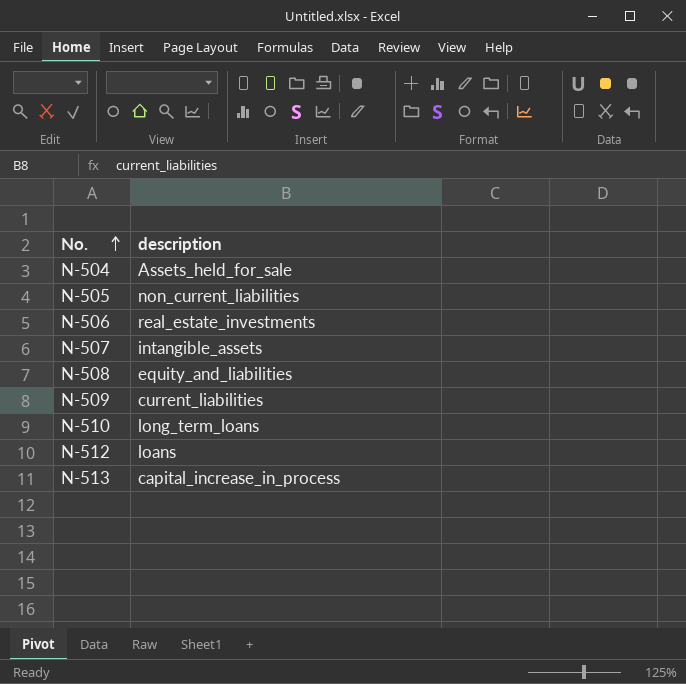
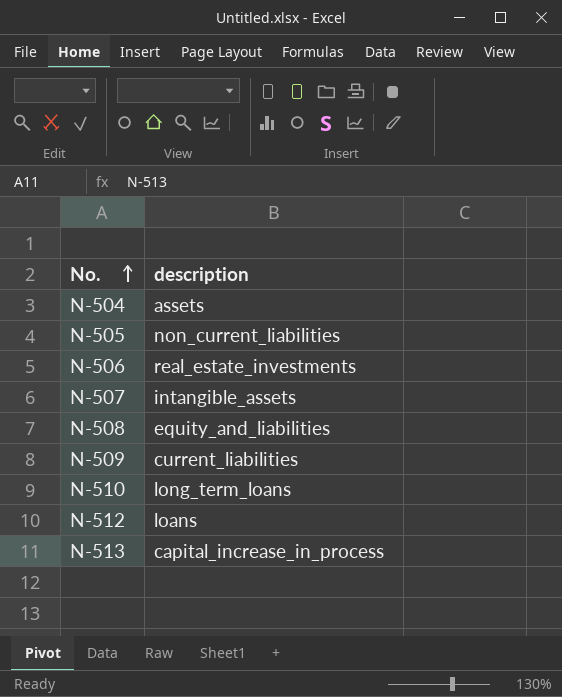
N-504 | description: Assets_held_for_sale -> assets

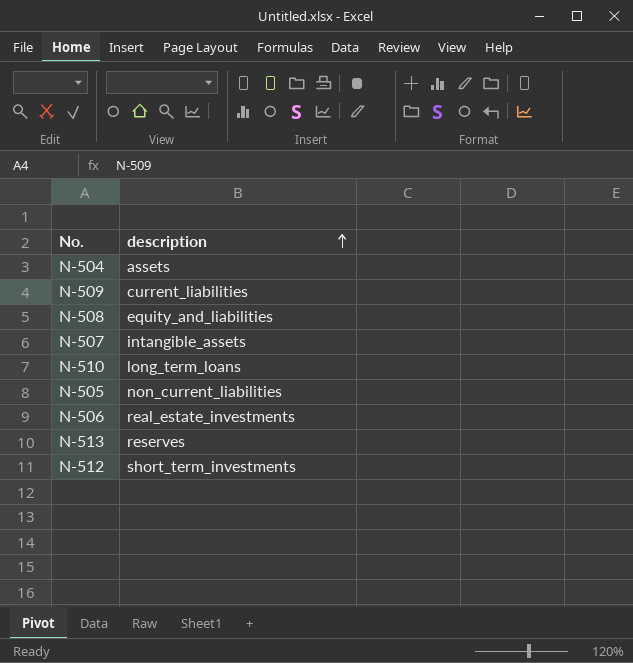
row order: No. ascending -> description ascending
N-513 | description: capital_increase_in_process -> reserves
N-512 | description: loans -> short_term_investments

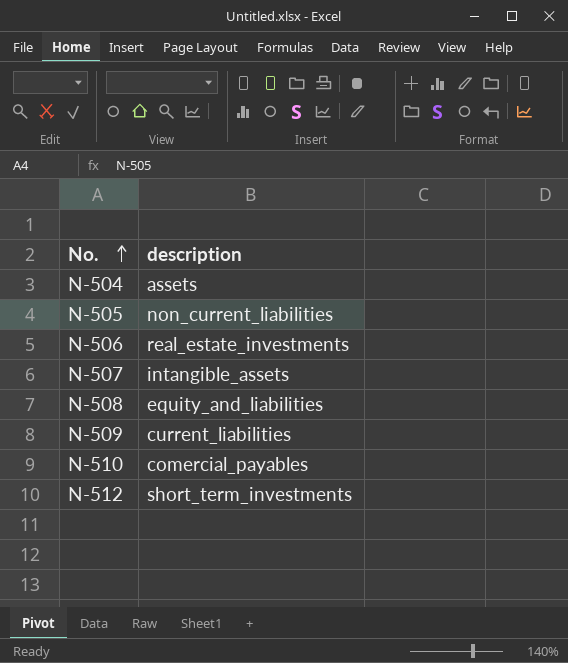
row order: description ascending -> No. ascending
row N-513: reserves -> none
N-510 | description: long_term_loans -> comercial_payables

